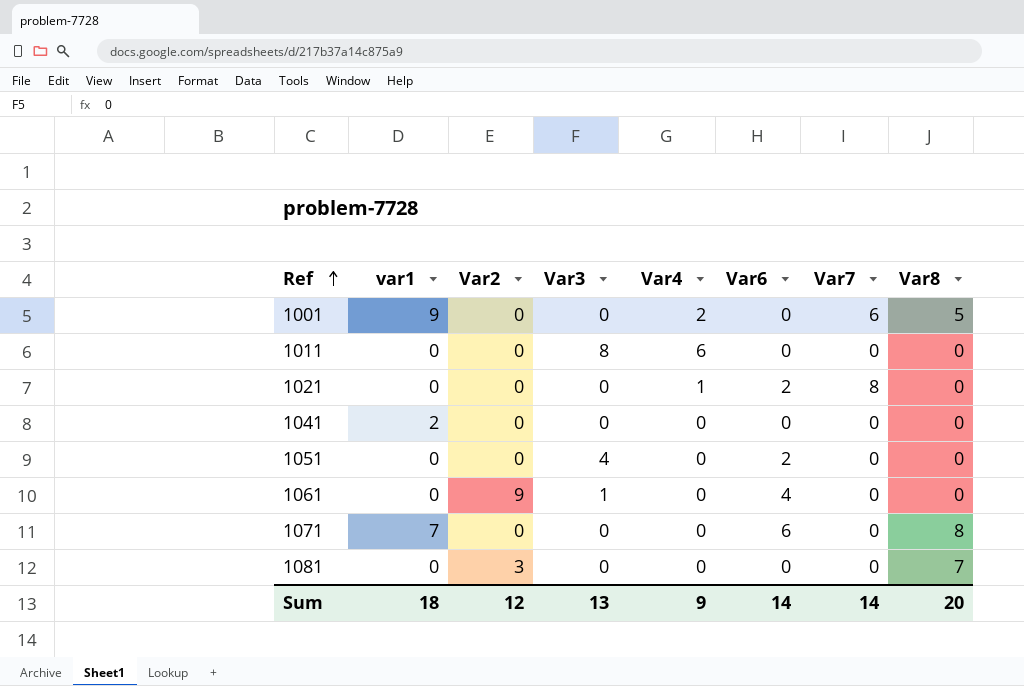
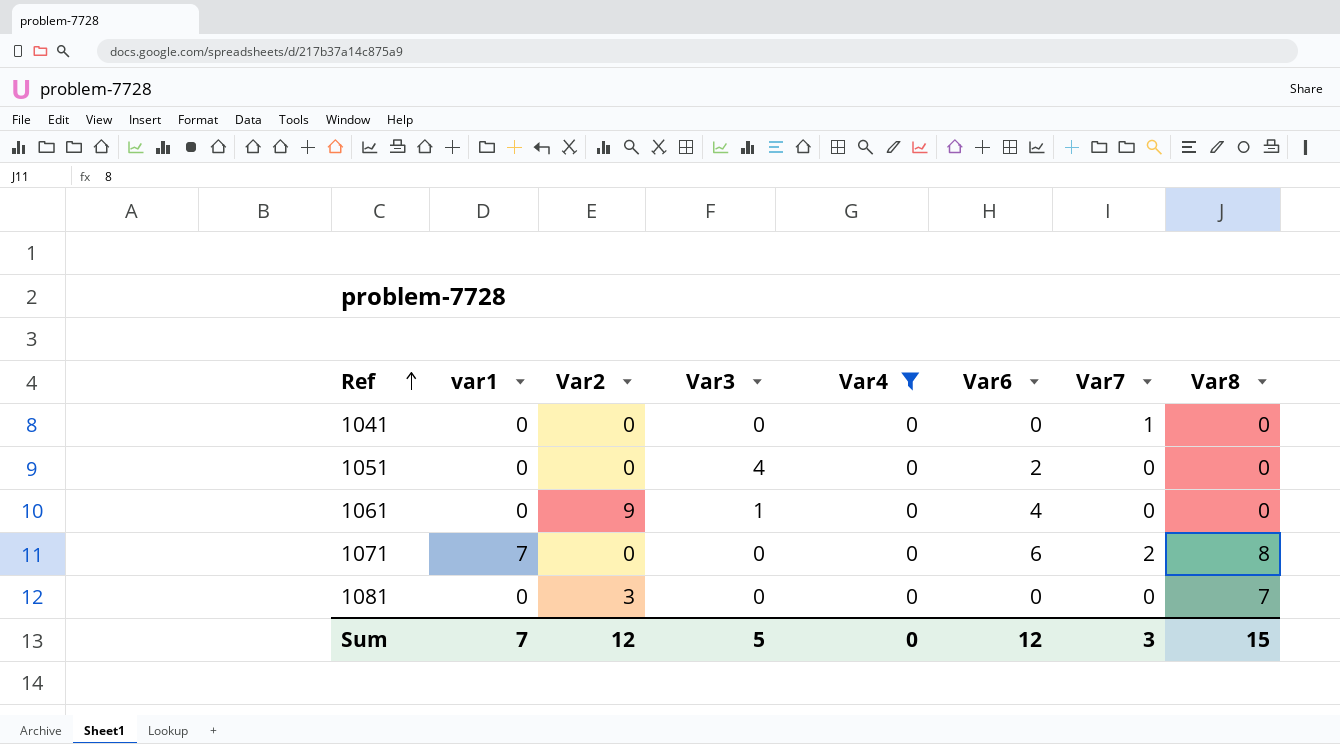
filter: none -> Var4 = 0
1041 | var1: 2 -> 0
1041 | Var7: 0 -> 1
1071 | Var7: 0 -> 2
Sum | var1: 18 -> 7
Sum | Var3: 13 -> 5
Sum | Var4: 9 -> 0
Sum | Var6: 14 -> 12
Sum | Var7: 14 -> 3
Sum | Var8: 20 -> 15

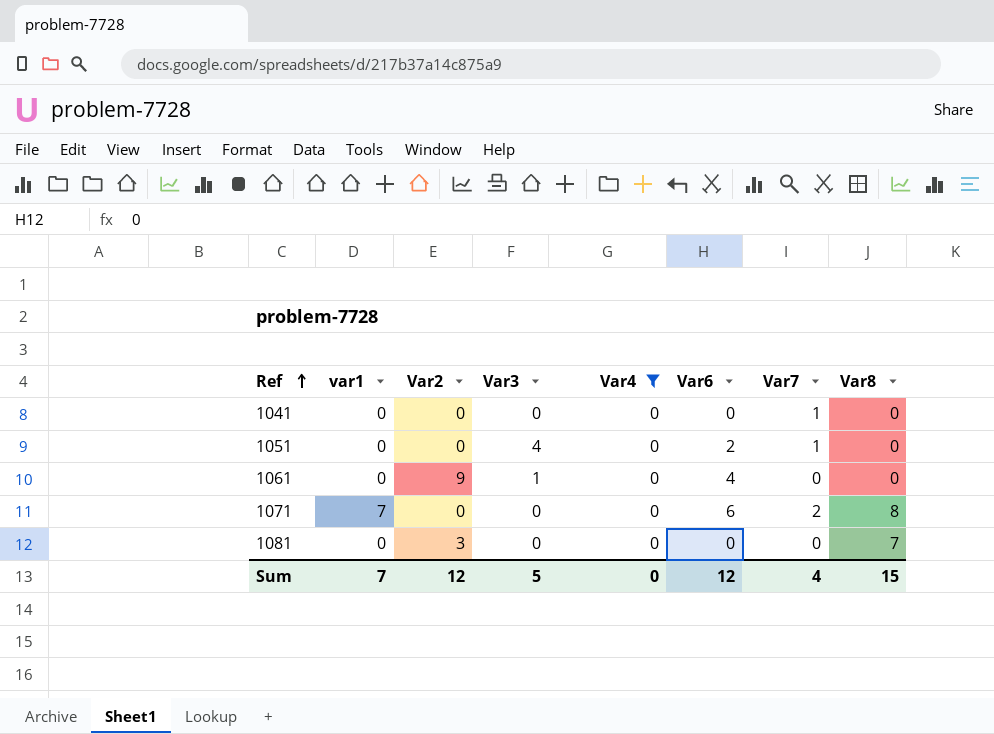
1051 | Var7: 0 -> 1
Sum | Var7: 3 -> 4

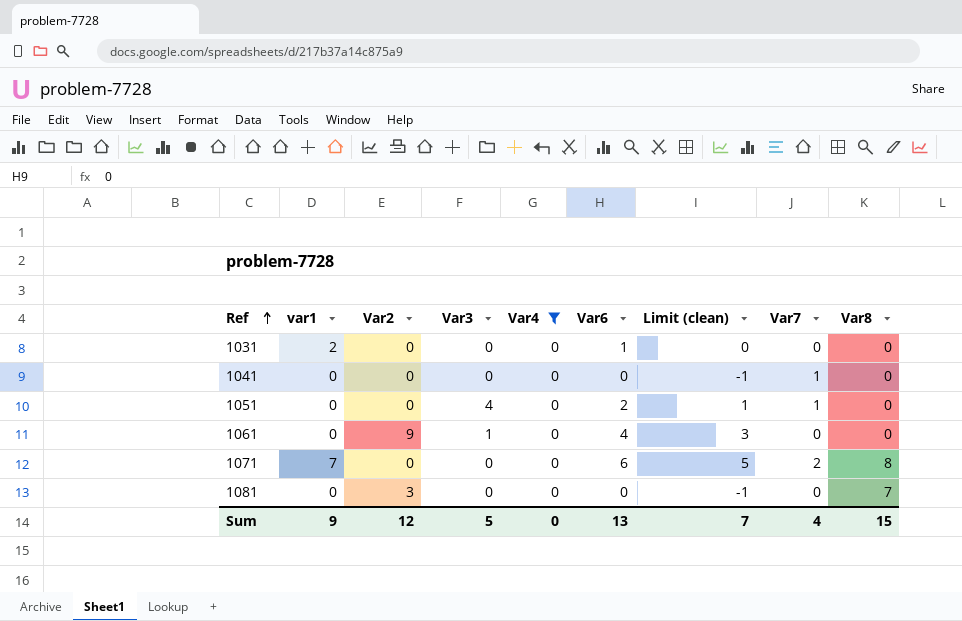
column Limit (clean) | formula: none -> [Var6] - 1
row 1031: none -> 2 | 0 | 0 | 0 | 1 | 0 | 0 | 0
Sum | var1: 7 -> 9
Sum | Var6: 12 -> 13

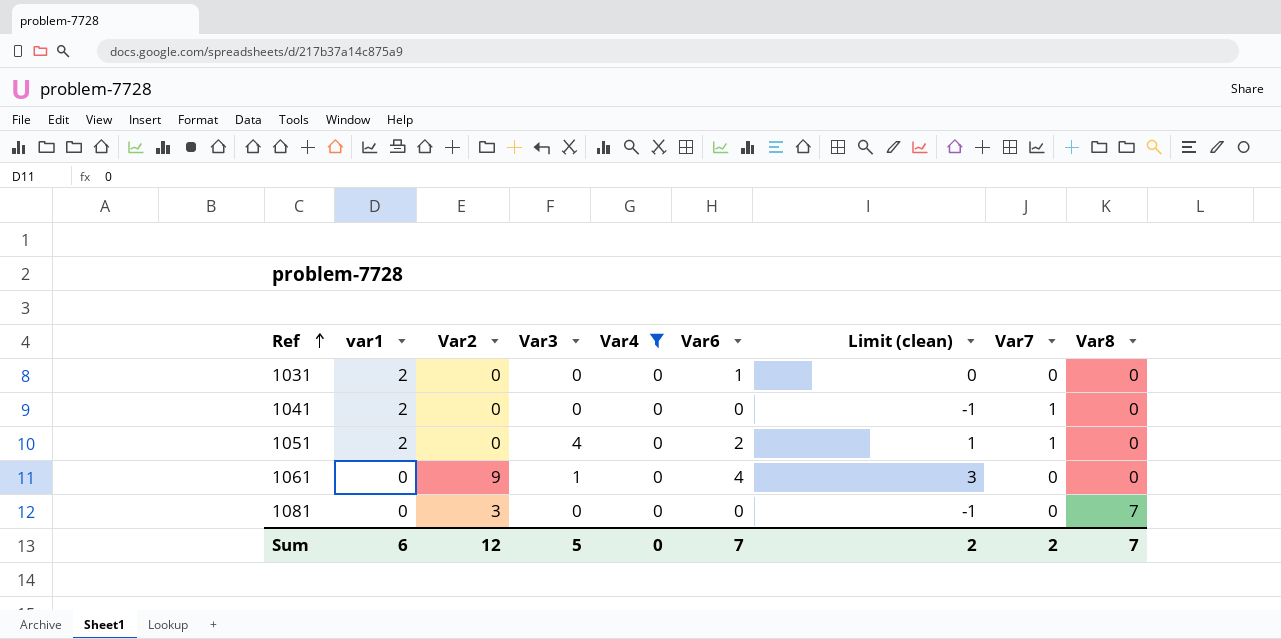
row 1071: 7 | 0 | 0 | 0 | 6 | 5 | 2 | 8 -> none
1041 | var1: 0 -> 2
1051 | var1: 0 -> 2
Sum | var1: 9 -> 6
Sum | Var6: 13 -> 7
Sum | Limit (clean): 7 -> 2
Sum | Var7: 4 -> 2
Sum | Var8: 15 -> 7

